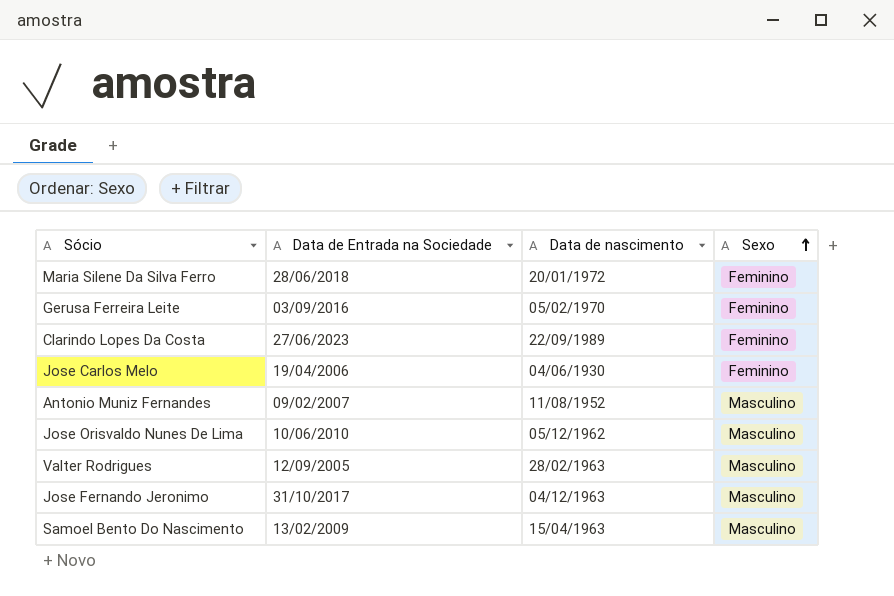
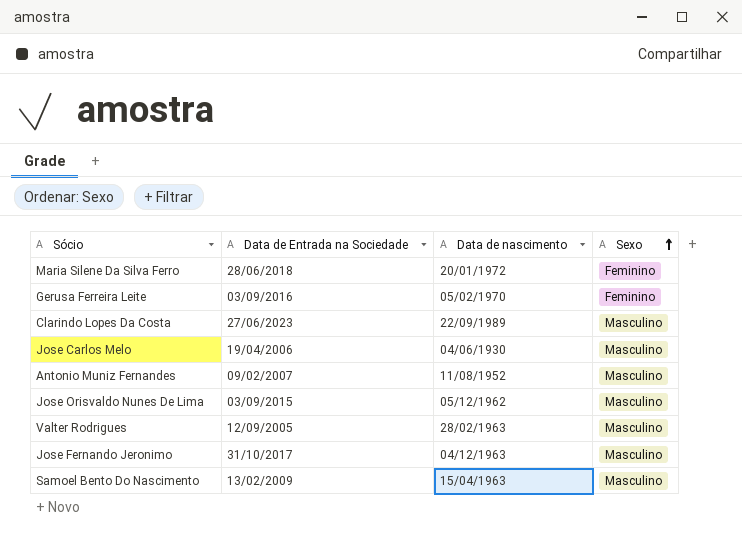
Clarindo Lopes Da Costa | Sexo: Feminino -> Masculino
Jose Carlos Melo | Sexo: Feminino -> Masculino
Jose Orisvaldo Nunes De Lima | Data de Entrada na Sociedade: 10/06/2010 -> 03/09/2015

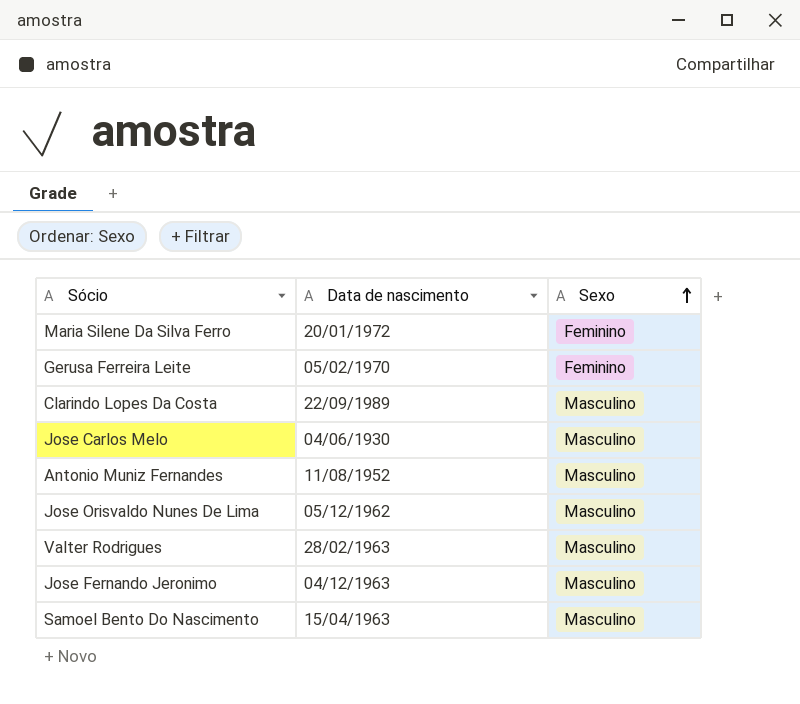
column Data de Entrada na Sociedade | position: 2 -> none

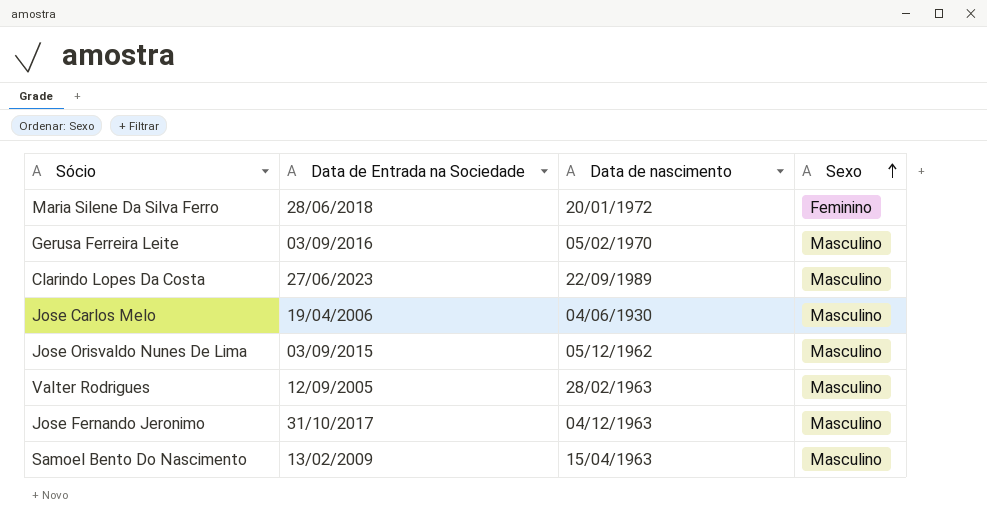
column Data de Entrada na Sociedade | position: none -> 2
row Antonio Muniz Fernandes: 11/08/1952 | Masculino -> none
Gerusa Ferreira Leite | Sexo: Feminino -> Masculino

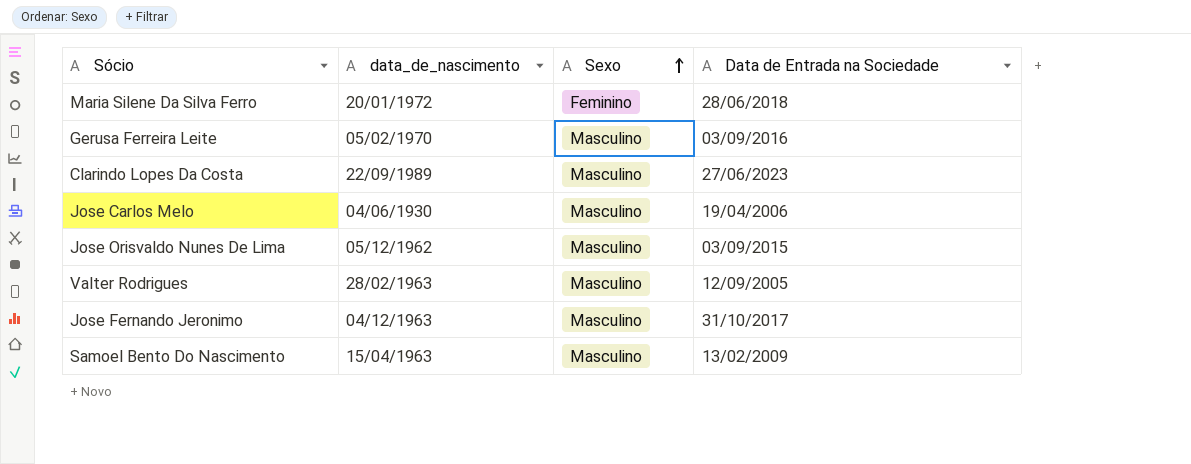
column name: Data de nascimento -> data_de_nascimento
column Data de Entrada na Sociedade | position: 2 -> 4

